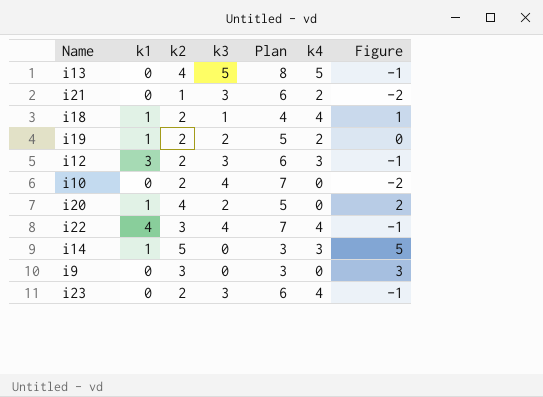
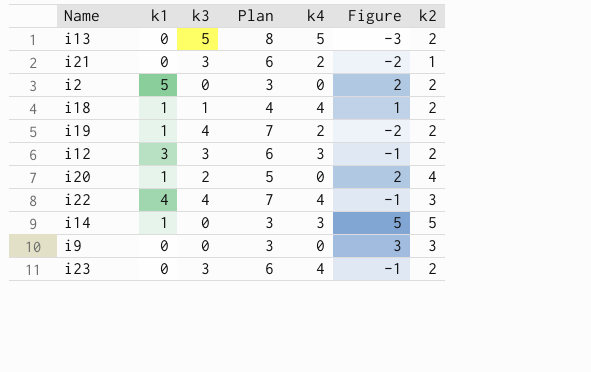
column k2 | position: 3 -> 7
row i10: 0 | 2 | 4 | 7 | 0 | -2 -> none
i13 | Figure: -1 -> -3
i13 | k2: 4 -> 2
row i2: none -> 5 | 0 | 3 | 0 | 2 | 2
i19 | k3: 2 -> 4
i19 | Plan: 5 -> 7
i19 | Figure: 0 -> -2

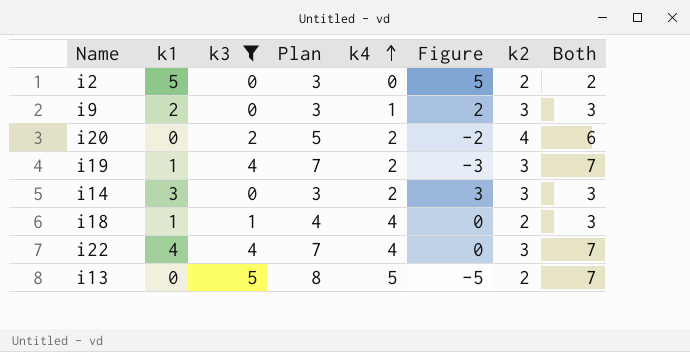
filter: none -> k3 != 3
row order: none -> k4 ascending
column Figure | formula: [k2] - [k3] -> [k1] - [k3]
column Both | formula: none -> [k3] + [k2]
i9 | k1: 0 -> 2
i9 | k4: 0 -> 1
i20 | k1: 1 -> 0
i20 | k4: 0 -> 2
i19 | k2: 2 -> 3
i14 | k1: 1 -> 3
i14 | k4: 3 -> 2
i14 | k2: 5 -> 3

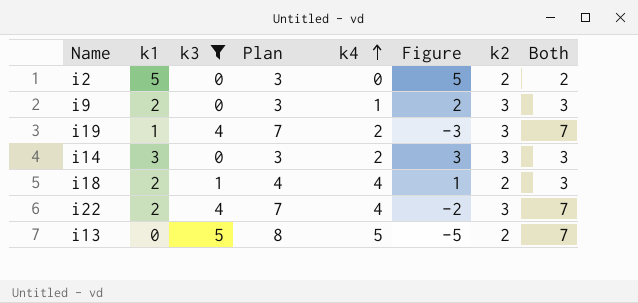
row i20: 0 | 2 | 5 | 2 | -2 | 4 | 6 -> none
i18 | k1: 1 -> 2
i18 | Figure: 0 -> 1
i22 | k1: 4 -> 2
i22 | Figure: 0 -> -2

